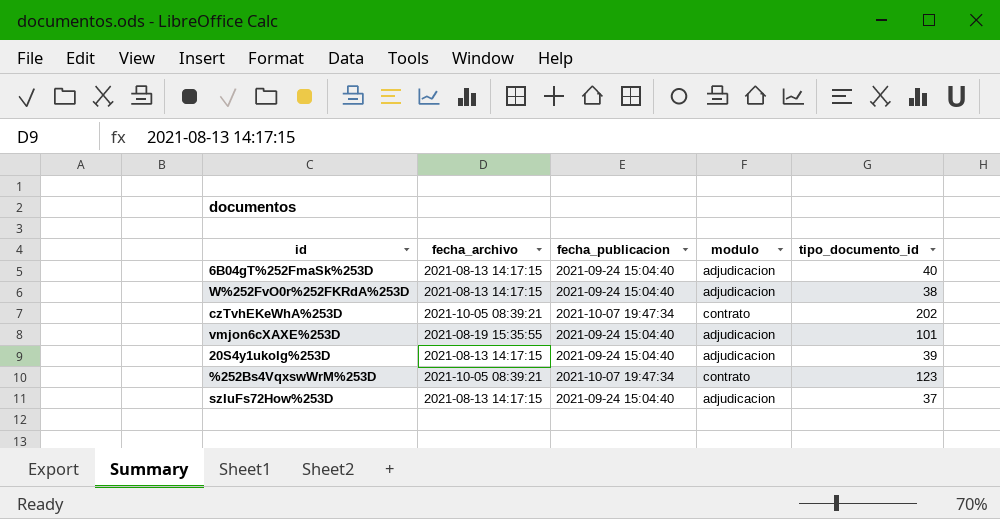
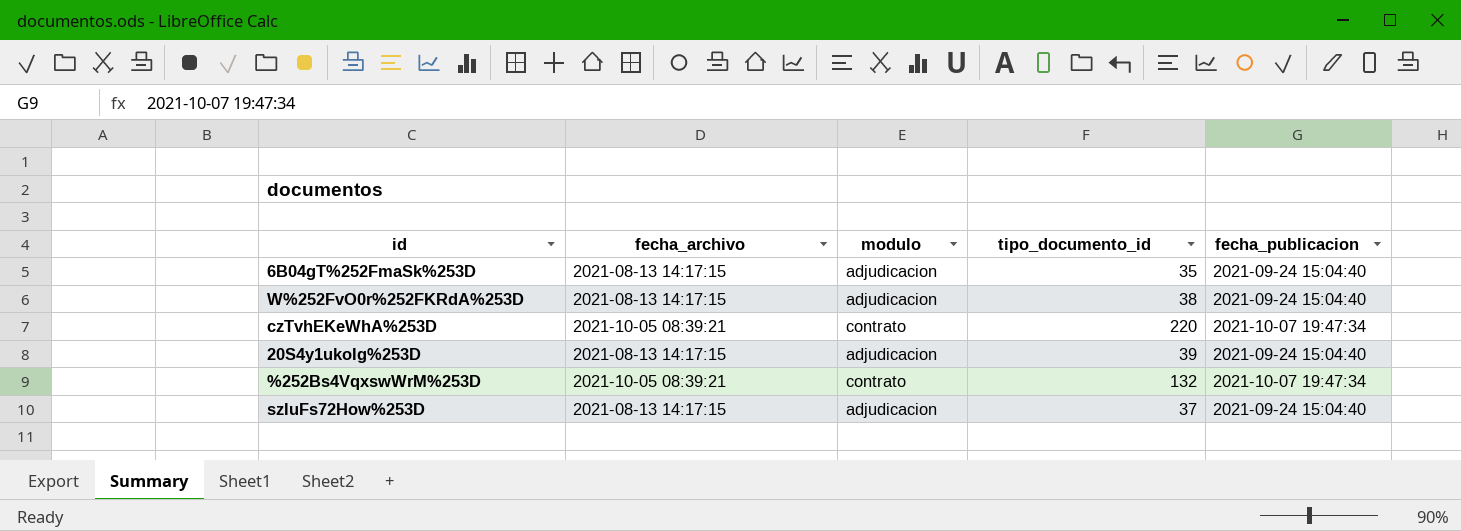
column fecha_publicacion | position: 3 -> 5
row vmjon6cXAXE%253D: 2021-08-19 15:35:55 | 2021-09-24 15:04:40 | adjudicacion | 101 -> none
6B04gT%252FmaSk%253D | tipo_documento_id: 40 -> 35
czTvhEKeWhA%253D | tipo_documento_id: 202 -> 220
%252Bs4VqxswWrM%253D | tipo_documento_id: 123 -> 132

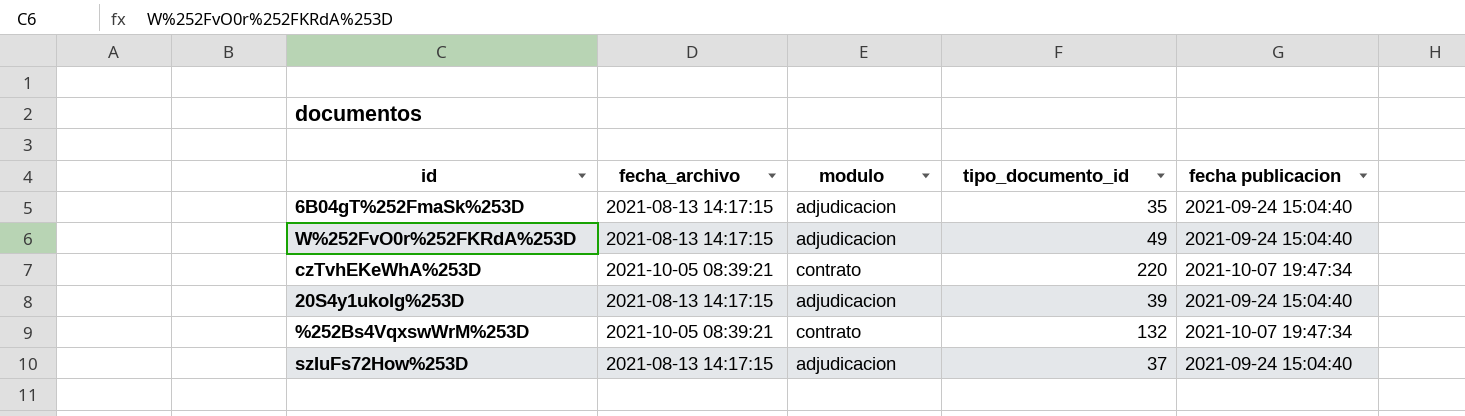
column name: fecha_publicacion -> fecha publicacion
W%252FvO0r%252FKRdA%253D | tipo_documento_id: 38 -> 49

